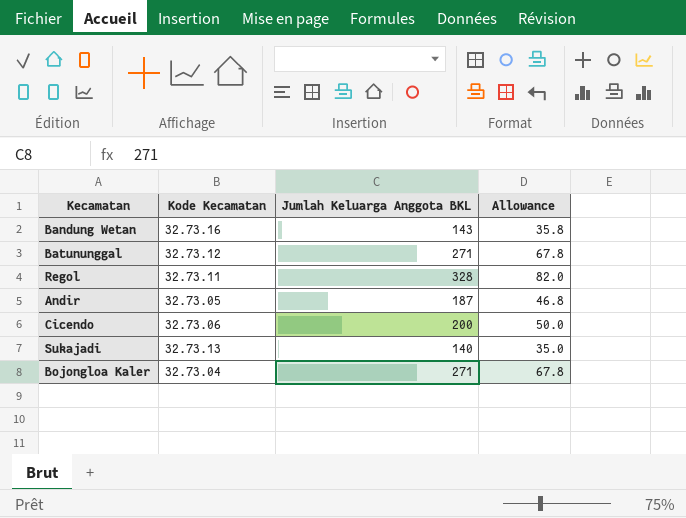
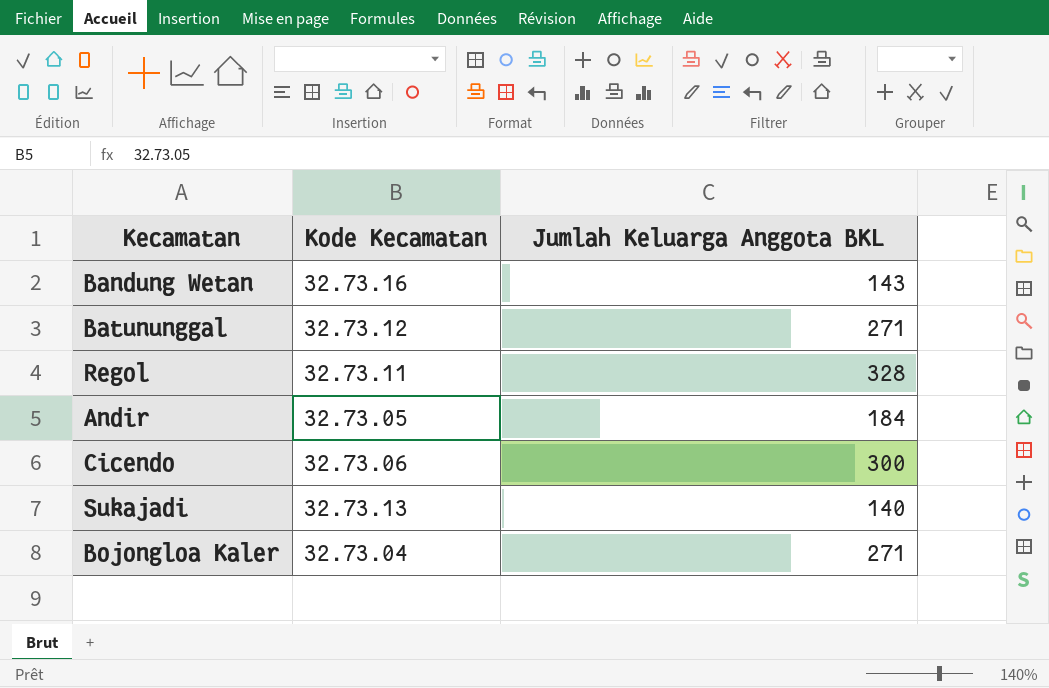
column Allowance | formula: [Jumlah Keluarga Anggota BKL] * 0.25 -> none
Andir | Jumlah Keluarga Anggota BKL: 187 -> 184
Cicendo | Jumlah Keluarga Anggota BKL: 200 -> 300

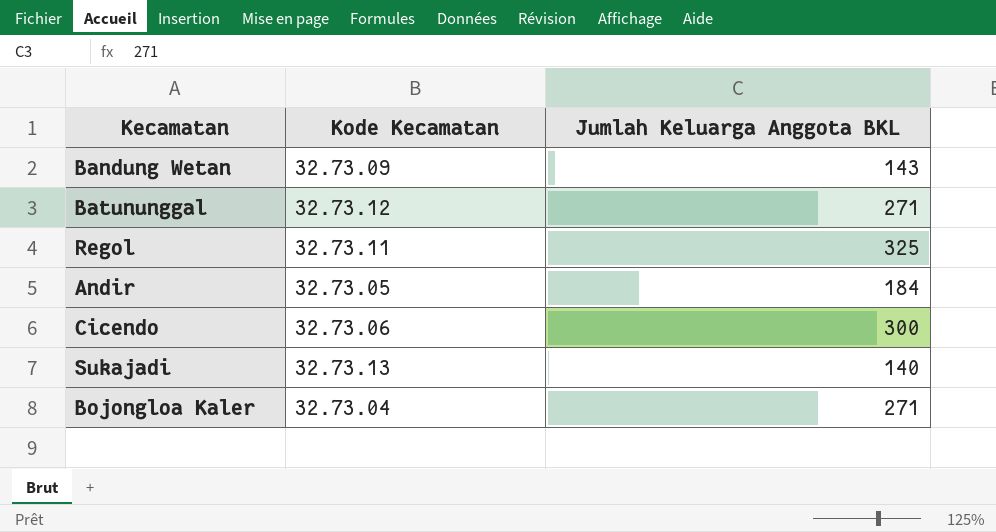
Bandung Wetan | Kode Kecamatan: 32.73.16 -> 32.73.09
Regol | Jumlah Keluarga Anggota BKL: 328 -> 325

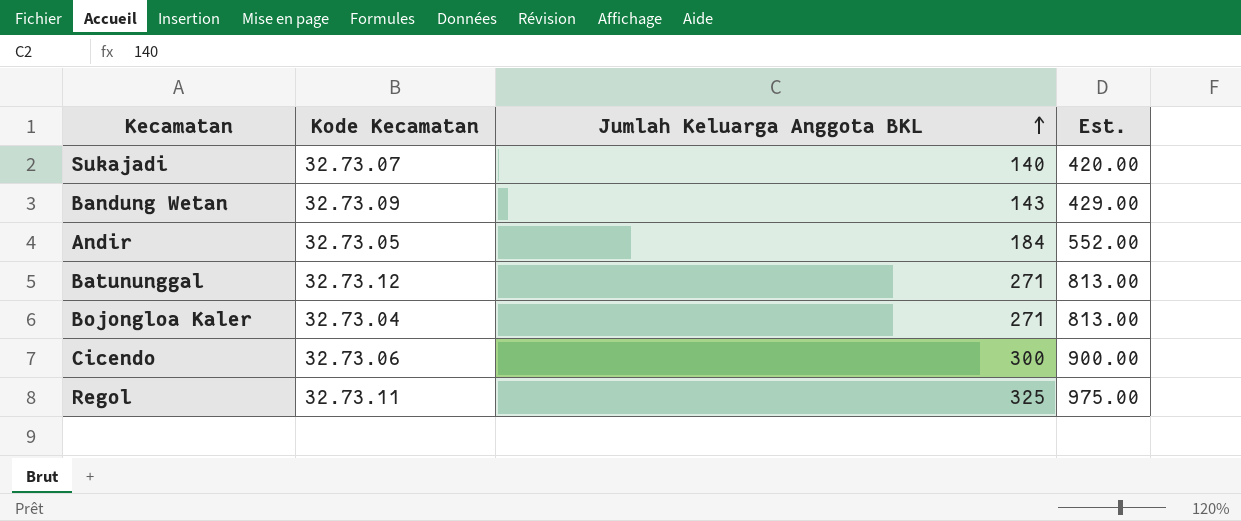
row order: none -> Jumlah Keluarga Anggota BKL ascending
column Est. | formula: none -> [Jumlah Keluarga Anggota BKL] * 3
Sukajadi | Kode Kecamatan: 32.73.13 -> 32.73.07

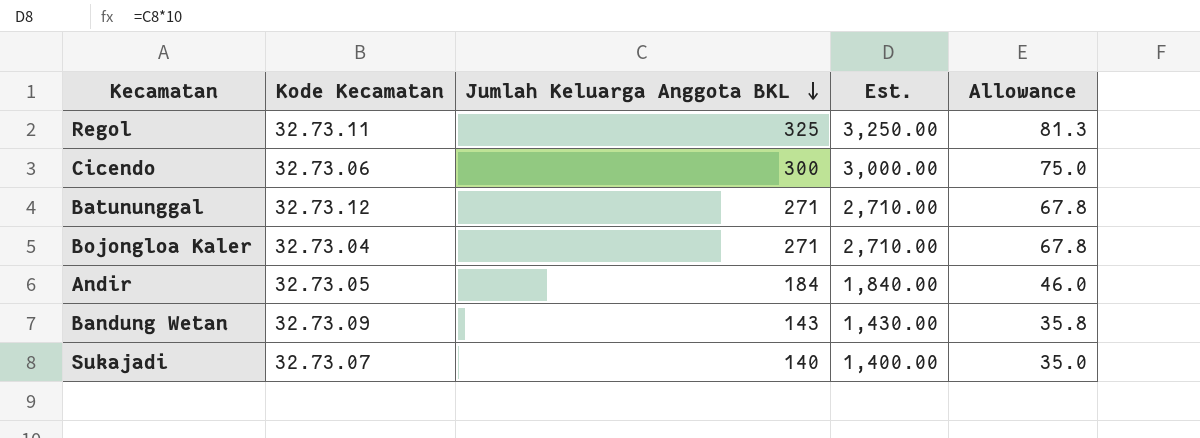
row order: Jumlah Keluarga Anggota BKL ascending -> Jumlah Keluarga Anggota BKL descending
column Est. | formula: [Jumlah Keluarga Anggota BKL] * 3 -> [Jumlah Keluarga Anggota BKL] * 10
column Allowance | formula: none -> [Jumlah Keluarga Anggota BKL] * 0.25

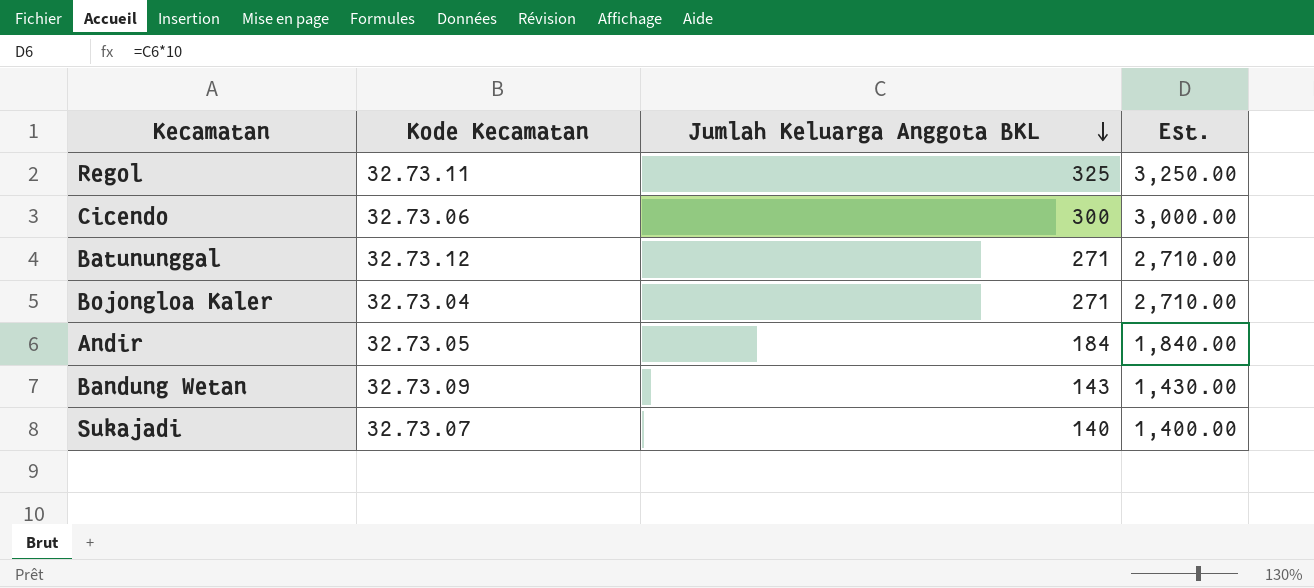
column Allowance | formula: [Jumlah Keluarga Anggota BKL] * 0.25 -> none

